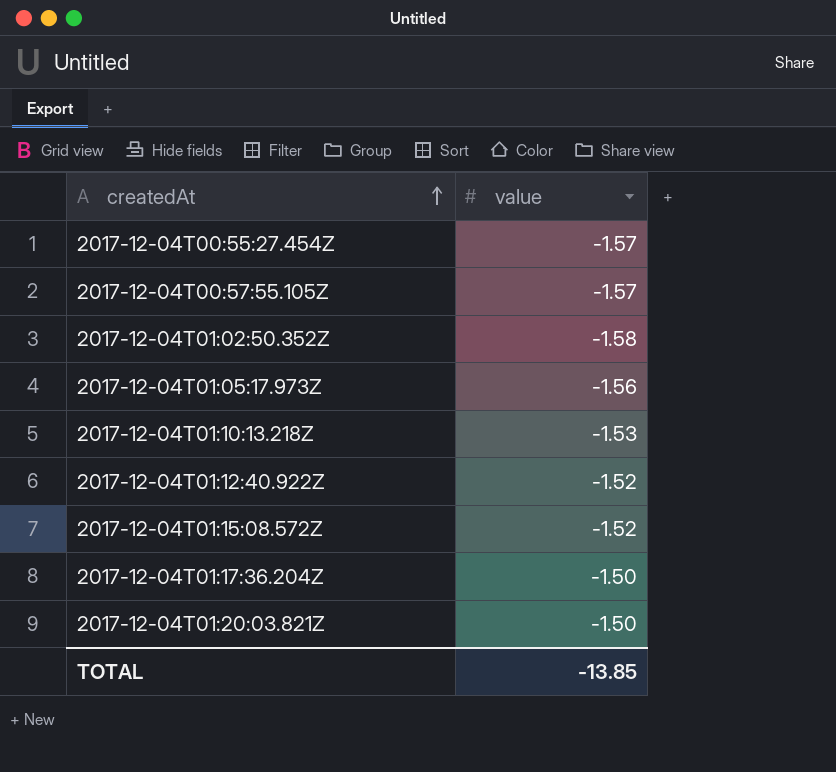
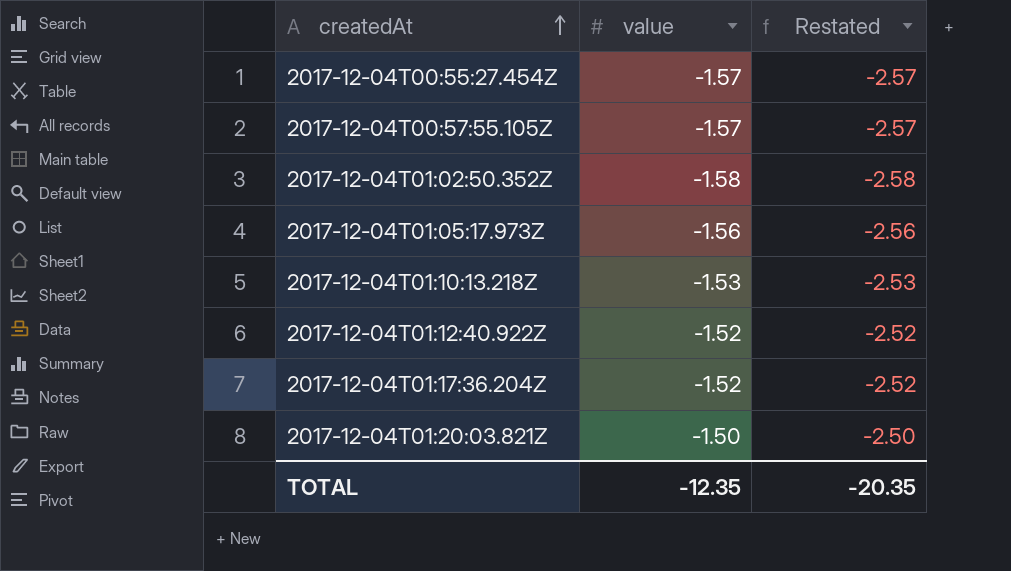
column Restated | formula: none -> [value] - 1
row 2017-12-04T01:15:08.572Z: -1.52 -> none
2017-12-04T01:17:36.204Z | value: -1.50 -> -1.52
TOTAL | value: -13.85 -> -12.35

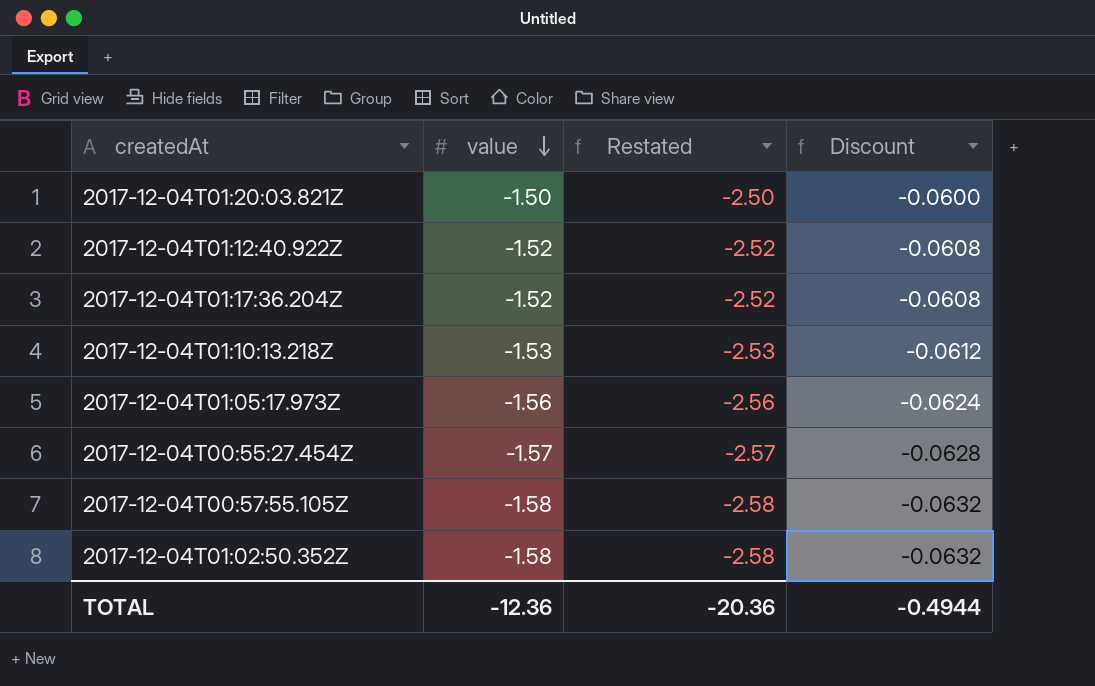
row order: createdAt ascending -> value descending
column Discount | formula: none -> [value] * 0.04
2017-12-04T00:57:55.105Z | value: -1.57 -> -1.58
2017-12-04T00:57:55.105Z | Restated: -2.57 -> -2.58
TOTAL | value: -12.35 -> -12.36
TOTAL | Restated: -20.35 -> -20.36

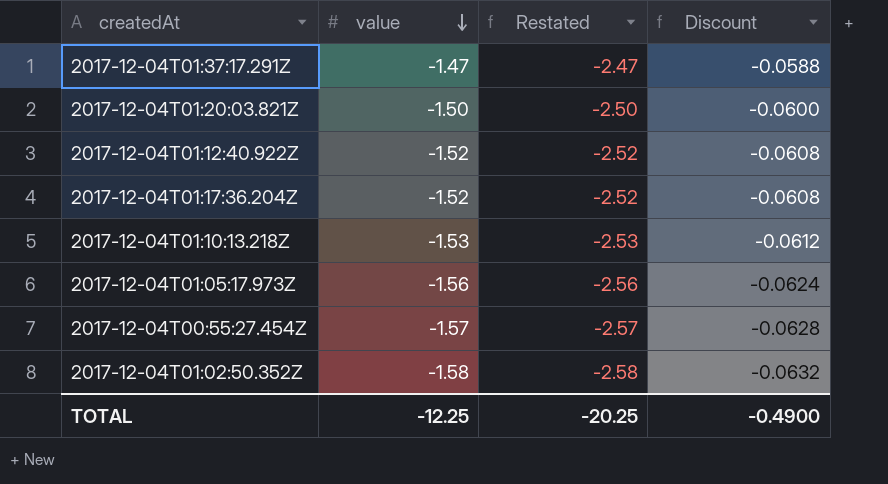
row 2017-12-04T00:57:55.105Z: -1.58 | -2.58 | -0.0632 -> none
row 2017-12-04T01:37:17.291Z: none -> -1.47 | -2.47 | -0.0588
TOTAL | value: -12.36 -> -12.25
TOTAL | Restated: -20.36 -> -20.25
TOTAL | Discount: -0.4944 -> -0.4900

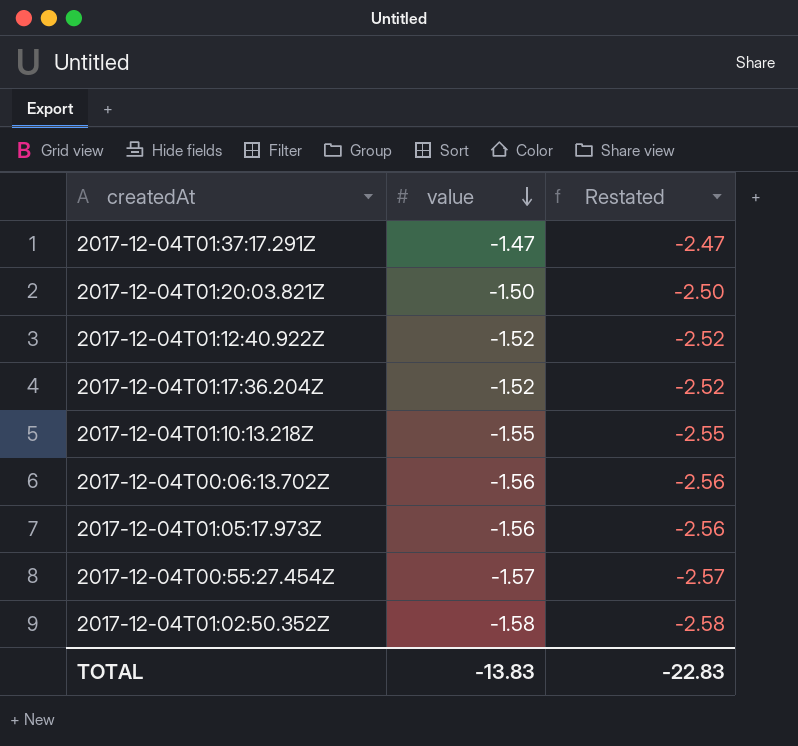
column Discount | formula: [value] * 0.04 -> none
2017-12-04T01:10:13.218Z | value: -1.53 -> -1.55
2017-12-04T01:10:13.218Z | Restated: -2.53 -> -2.55
row 2017-12-04T00:06:13.702Z: none -> -1.56 | -2.56
TOTAL | value: -12.25 -> -13.83
TOTAL | Restated: -20.25 -> -22.83

